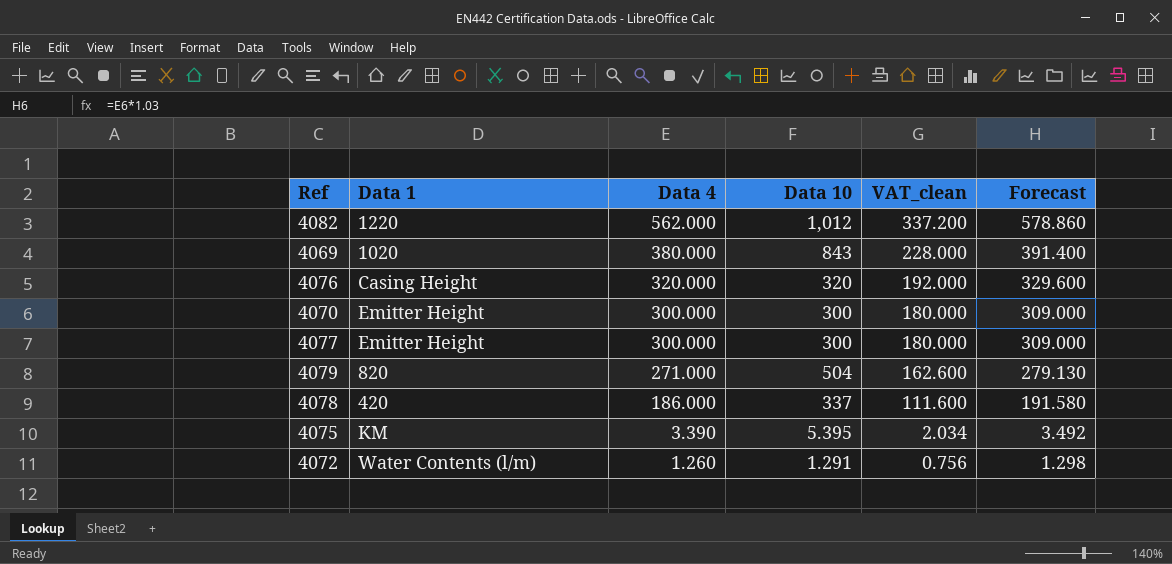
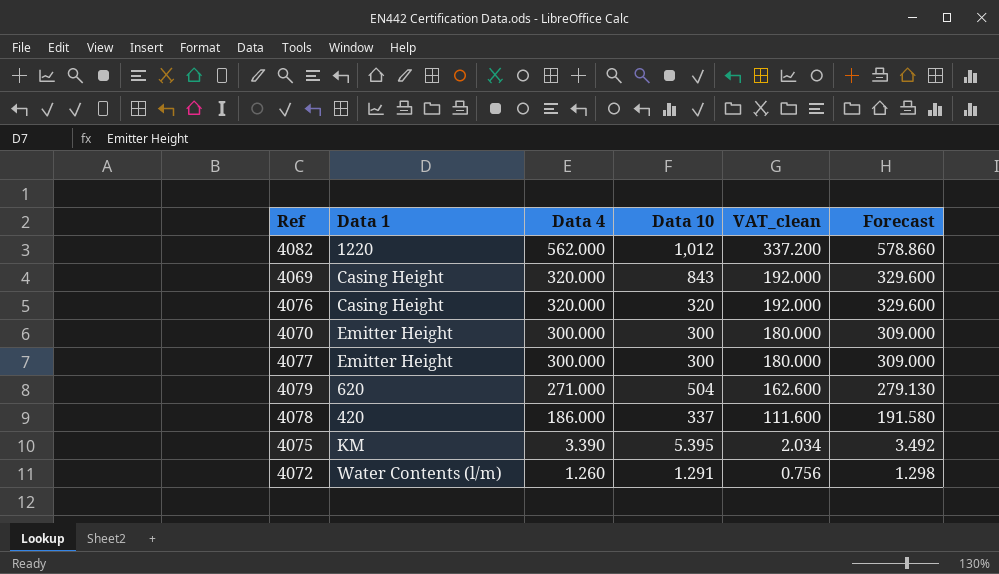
4069 | Data 1: 1020 -> Casing Height
4069 | Data 4: 380.000 -> 320.000
4069 | VAT_clean: 228.000 -> 192.000
4069 | Forecast: 391.400 -> 329.600
4079 | Data 1: 820 -> 620

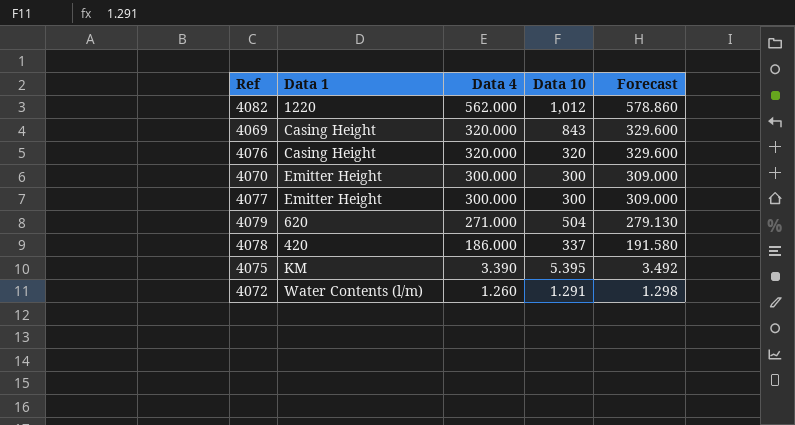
column VAT_clean | formula: [Data 4] * 0.6 -> none

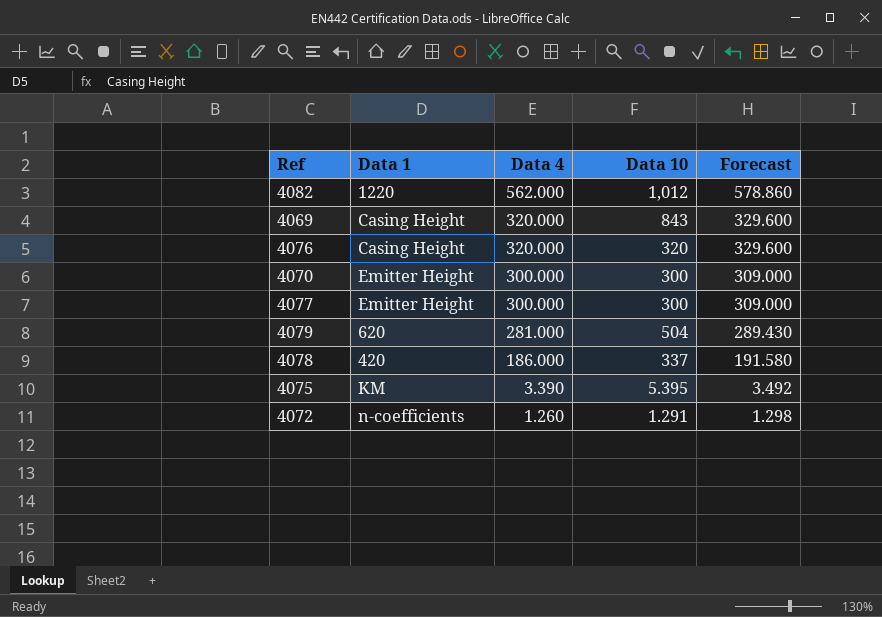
4079 | Data 4: 271.000 -> 281.000
4079 | Forecast: 279.130 -> 289.430
4072 | Data 1: Water Contents (l/m) -> n-coefficients

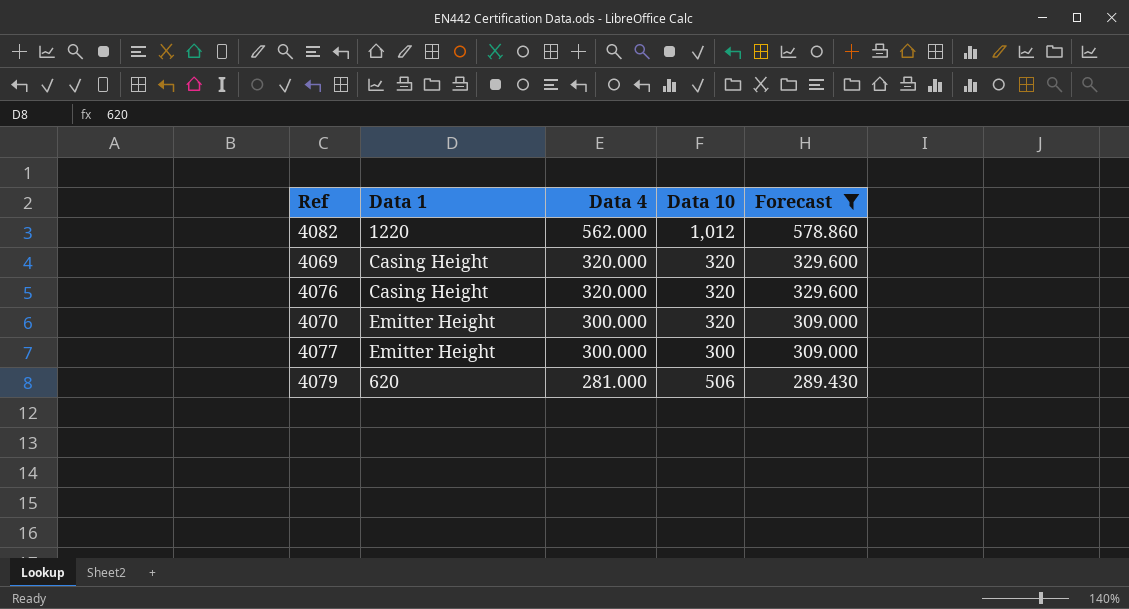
filter: none -> Forecast >= 289.430
4069 | Data 10: 843 -> 320
4070 | Data 10: 300 -> 320
4079 | Data 10: 504 -> 506

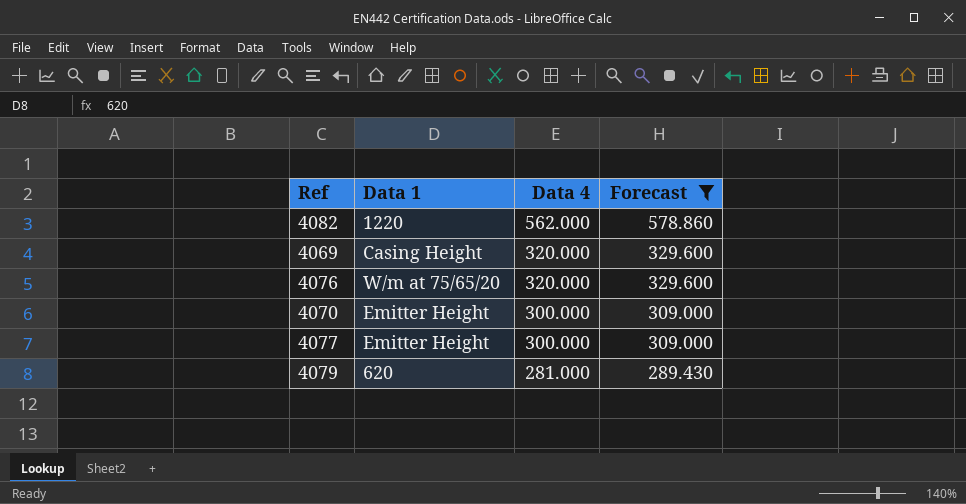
column Data 10 | position: 4 -> none
4076 | Data 1: Casing Height -> W/m at 75/65/20

